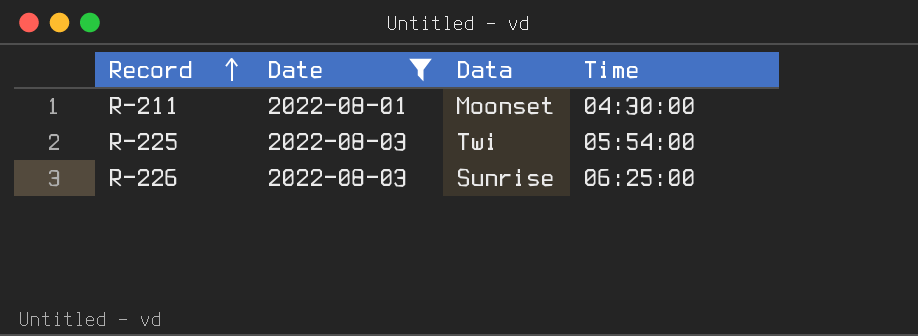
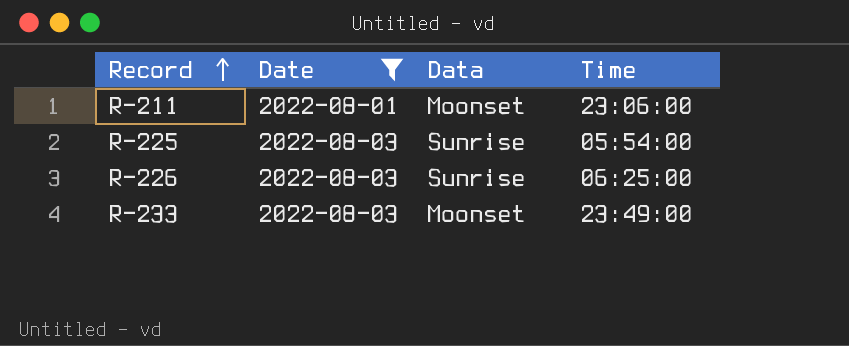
R-211 | Time: 04:30:00 -> 23:06:00
R-225 | Data: Twi -> Sunrise
row R-233: none -> 2022-08-03 | Moonset | 23:49:00

